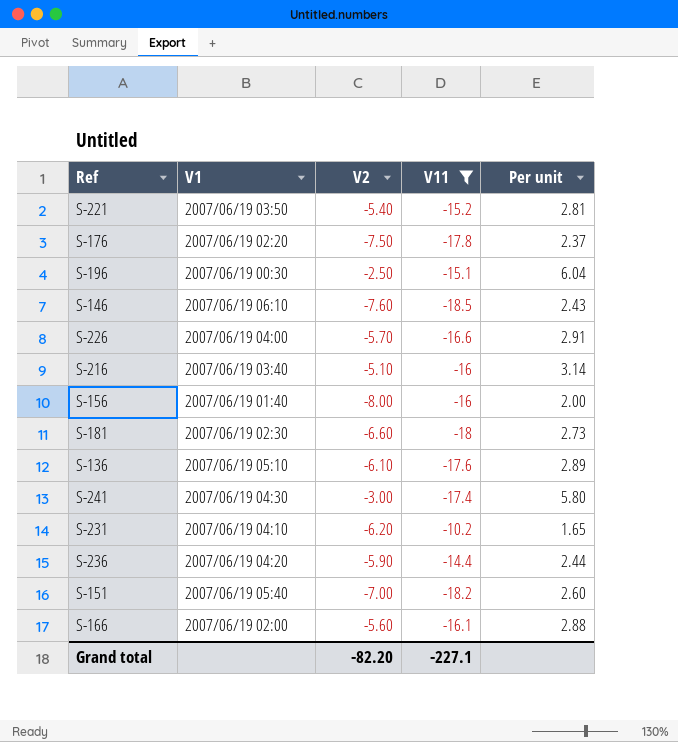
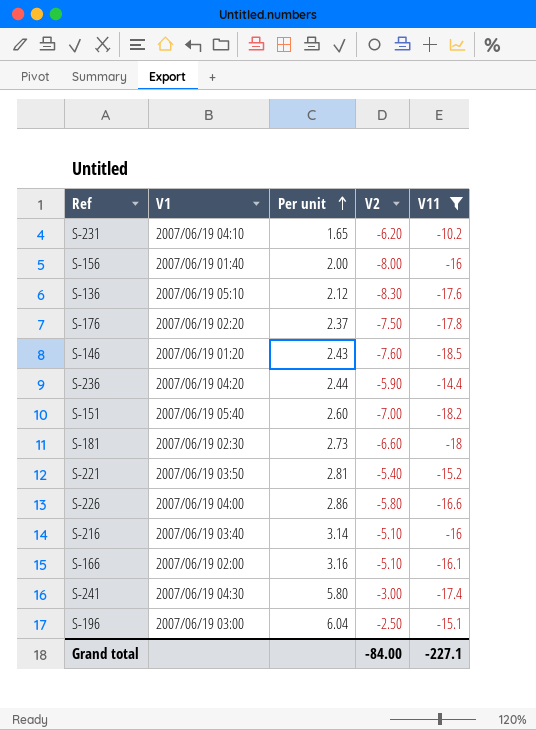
row order: none -> Per unit ascending
column Per unit | position: 5 -> 3
S-136 | Per unit: 2.89 -> 2.12
S-136 | V2: -6.10 -> -8.30
S-146 | V1: 2007/06/19 06:10 -> 2007/06/19 01:20
S-226 | Per unit: 2.91 -> 2.86
S-226 | V2: -5.70 -> -5.80
S-166 | Per unit: 2.88 -> 3.16
S-166 | V2: -5.60 -> -5.10
S-196 | V1: 2007/06/19 00:30 -> 2007/06/19 03:00
Grand total | V2: -82.20 -> -84.00

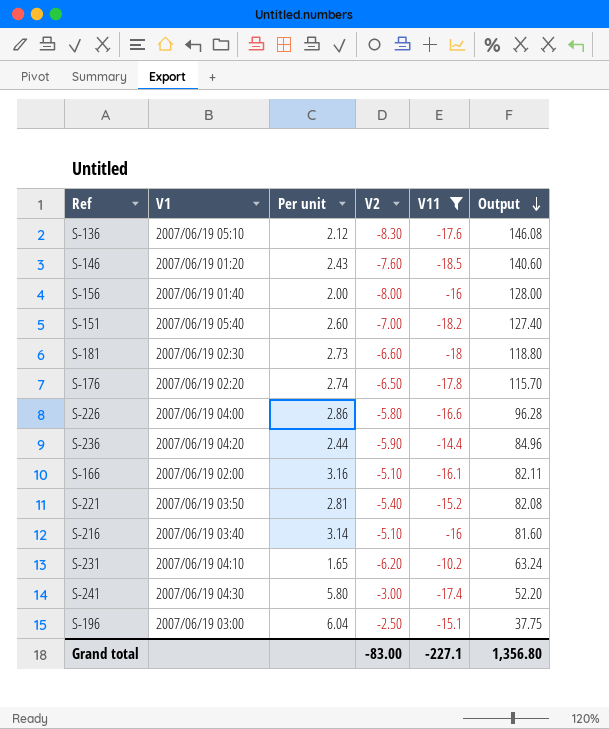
row order: Per unit ascending -> Output descending
column Output | formula: none -> [V2] * [V11]
S-176 | Per unit: 2.37 -> 2.74
S-176 | V2: -7.50 -> -6.50
Grand total | V2: -84.00 -> -83.00

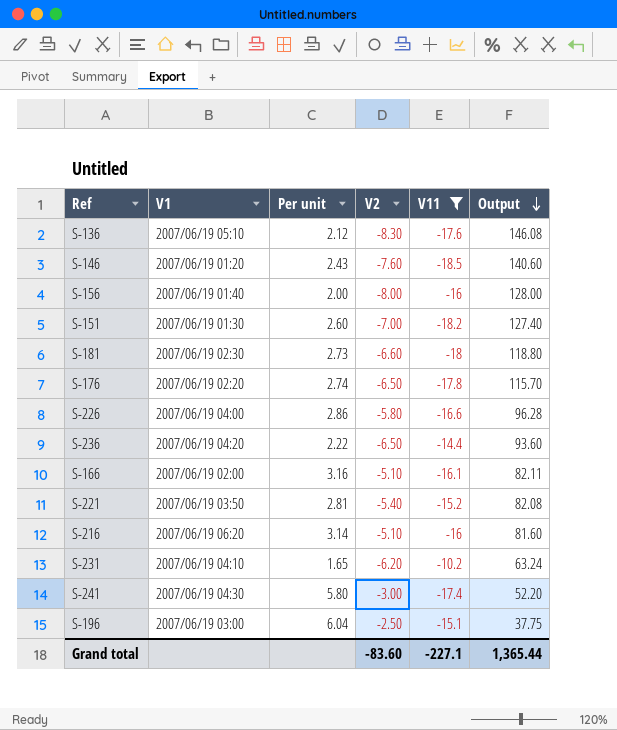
S-151 | V1: 2007/06/19 05:40 -> 2007/06/19 01:30
S-236 | Per unit: 2.44 -> 2.22
S-236 | V2: -5.90 -> -6.50
S-236 | Output: 84.96 -> 93.60
S-216 | V1: 2007/06/19 03:40 -> 2007/06/19 06:20
Grand total | V2: -83.00 -> -83.60
Grand total | Output: 1,356.80 -> 1,365.44

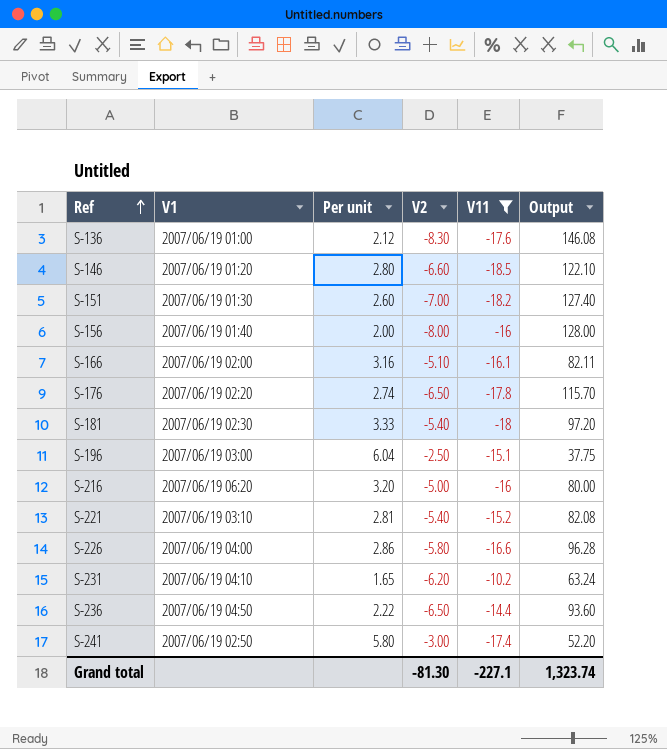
row order: Output descending -> Ref ascending
S-136 | V1: 2007/06/19 05:10 -> 2007/06/19 01:00
S-146 | Per unit: 2.43 -> 2.80
S-146 | V2: -7.60 -> -6.60
S-146 | Output: 140.60 -> 122.10
S-181 | Per unit: 2.73 -> 3.33
S-181 | V2: -6.60 -> -5.40
S-181 | Output: 118.80 -> 97.20
S-216 | Per unit: 3.14 -> 3.20
S-216 | V2: -5.10 -> -5.00
S-216 | Output: 81.60 -> 80.00
S-221 | V1: 2007/06/19 03:50 -> 2007/06/19 03:10
S-236 | V1: 2007/06/19 04:20 -> 2007/06/19 04:50
S-241 | V1: 2007/06/19 04:30 -> 2007/06/19 02:50
Grand total | V2: -83.60 -> -81.30
Grand total | Output: 1,365.44 -> 1,323.74

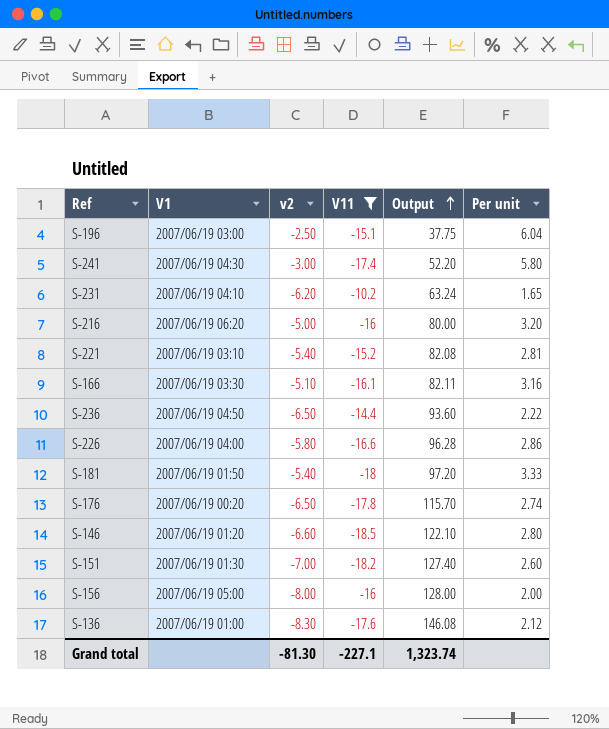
row order: Ref ascending -> Output ascending
column name: V2 -> v2
column Per unit | position: 3 -> 6
S-241 | V1: 2007/06/19 02:50 -> 2007/06/19 04:30
S-166 | V1: 2007/06/19 02:00 -> 2007/06/19 03:30
S-181 | V1: 2007/06/19 02:30 -> 2007/06/19 01:50
S-176 | V1: 2007/06/19 02:20 -> 2007/06/19 00:20
S-156 | V1: 2007/06/19 01:40 -> 2007/06/19 05:00

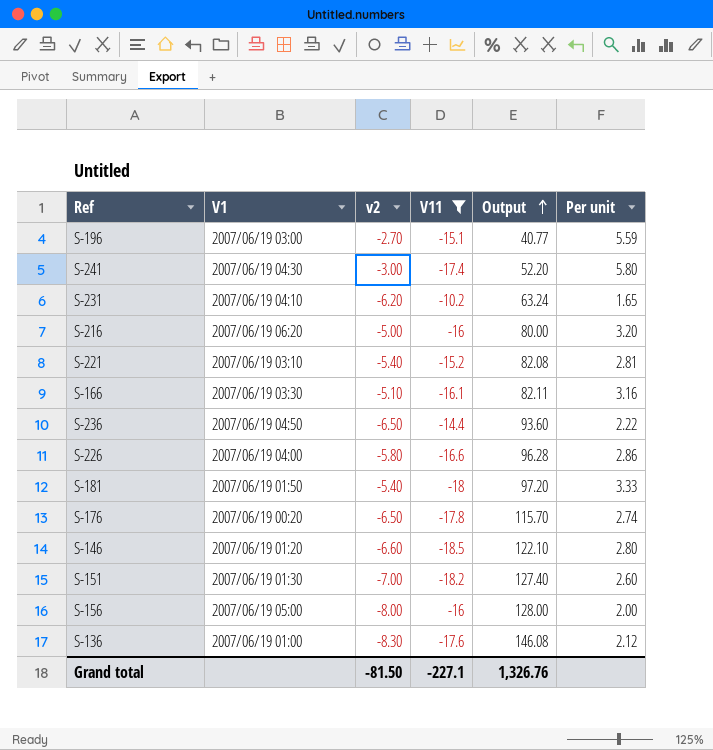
S-196 | v2: -2.50 -> -2.70
S-196 | Output: 37.75 -> 40.77
S-196 | Per unit: 6.04 -> 5.59
Grand total | v2: -81.30 -> -81.50
Grand total | Output: 1,323.74 -> 1,326.76

